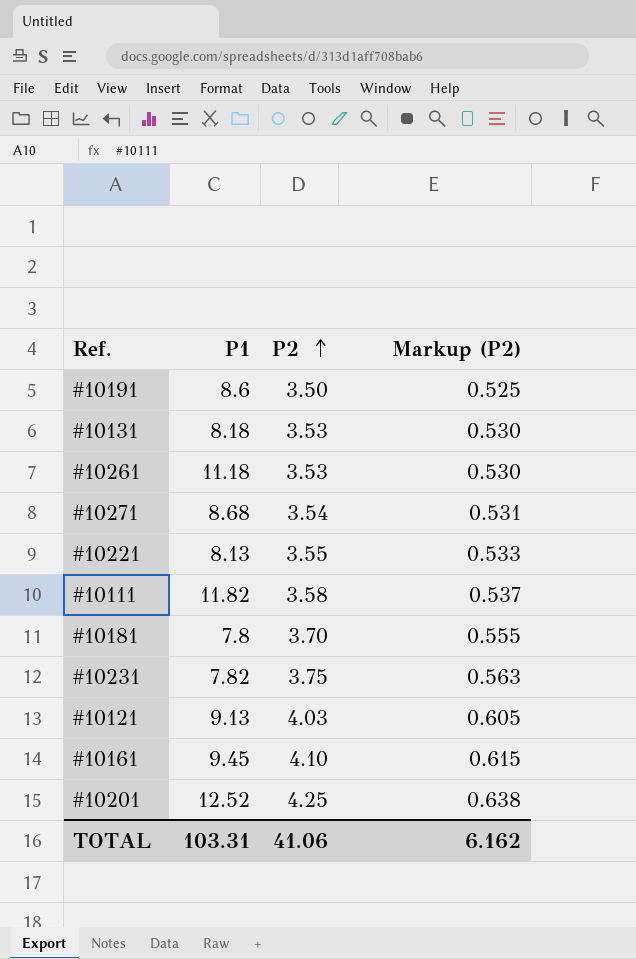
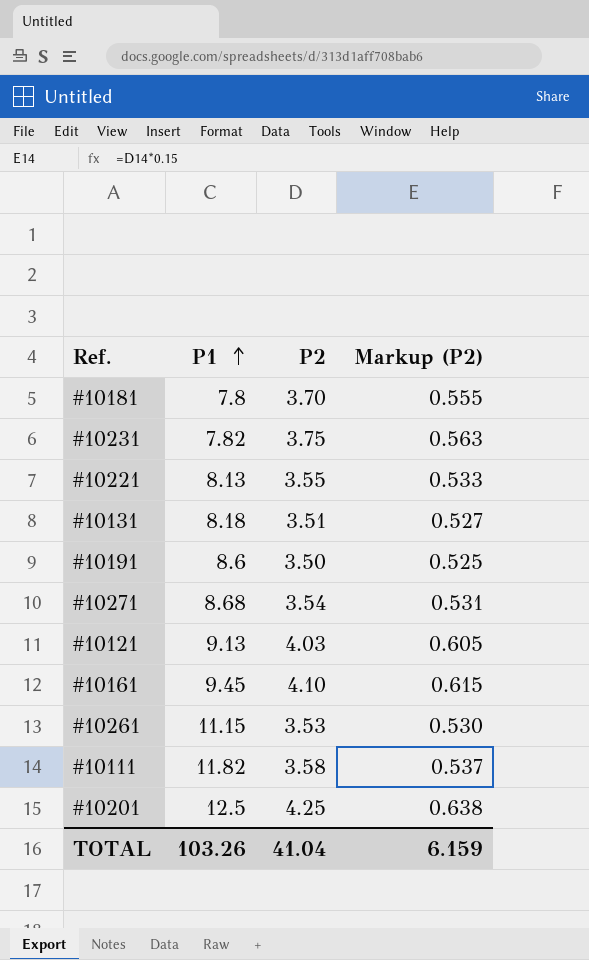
row order: P2 ascending -> P1 ascending
#10131 | P2: 3.53 -> 3.51
#10131 | Markup (P2): 0.530 -> 0.527
#10261 | P1: 11.18 -> 11.15
#10201 | P1: 12.52 -> 12.5
TOTAL | P1: 103.31 -> 103.26
TOTAL | P2: 41.06 -> 41.04
TOTAL | Markup (P2): 6.162 -> 6.159

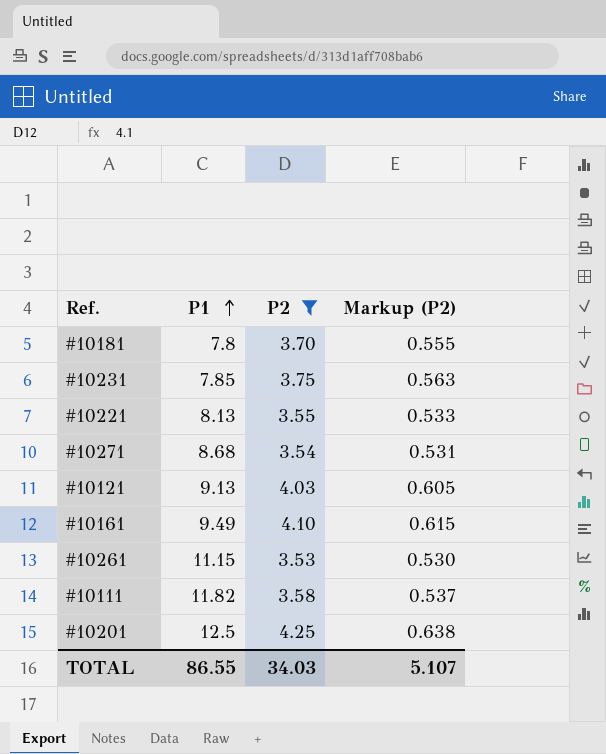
filter: none -> P2 >= 3.53
#10231 | P1: 7.82 -> 7.85
#10161 | P1: 9.45 -> 9.49
TOTAL | P1: 103.26 -> 86.55
TOTAL | P2: 41.04 -> 34.03
TOTAL | Markup (P2): 6.159 -> 5.107

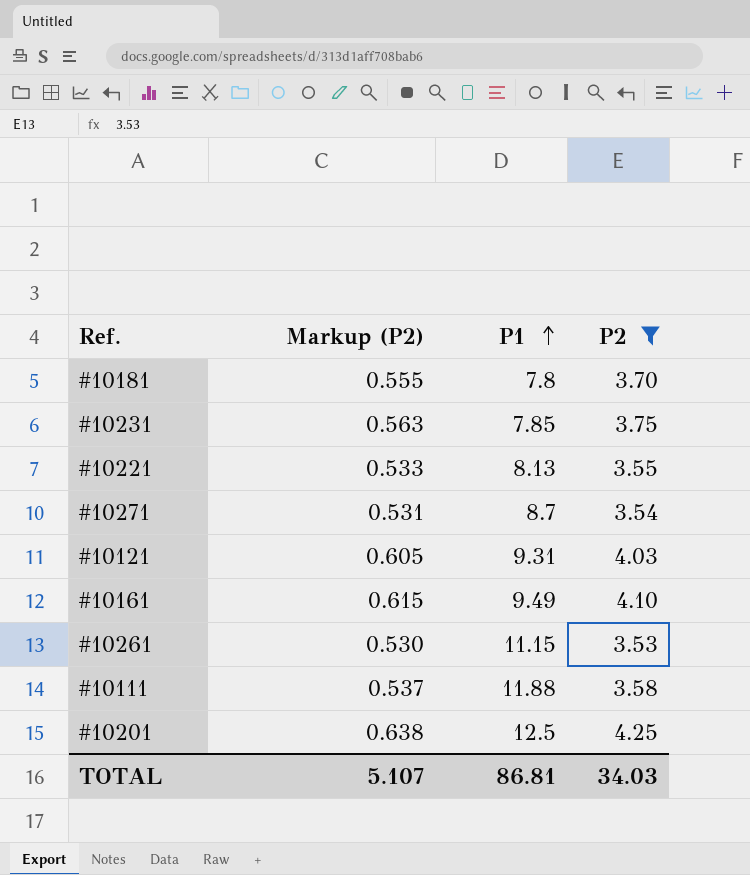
column Markup (P2) | position: 4 -> 2
#10271 | P1: 8.68 -> 8.7
#10121 | P1: 9.13 -> 9.31
#10111 | P1: 11.82 -> 11.88
TOTAL | P1: 86.55 -> 86.81

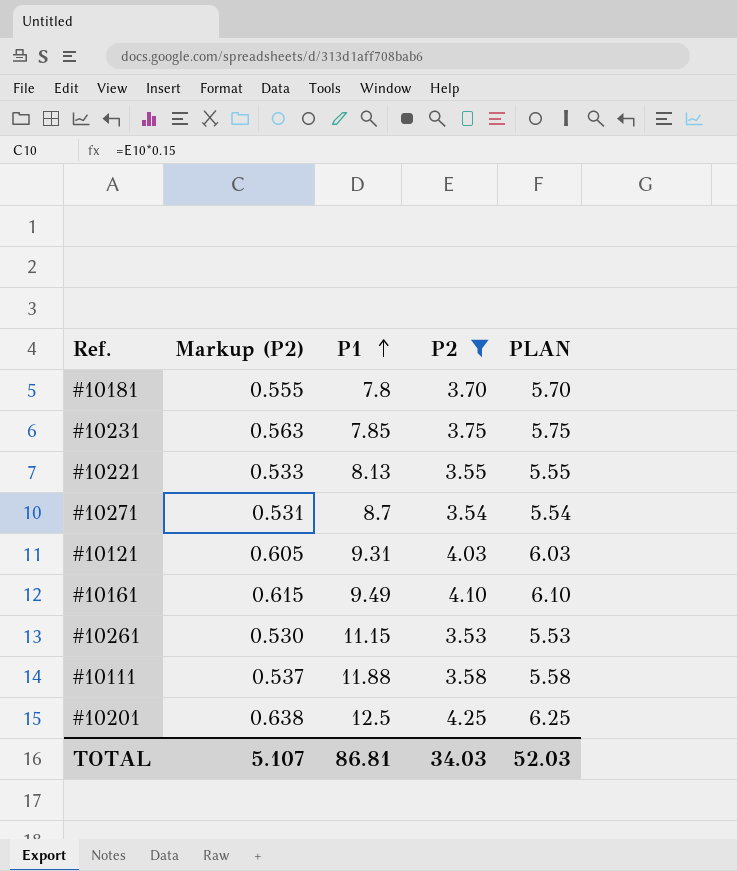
column PLAN | formula: none -> [P2] + 2

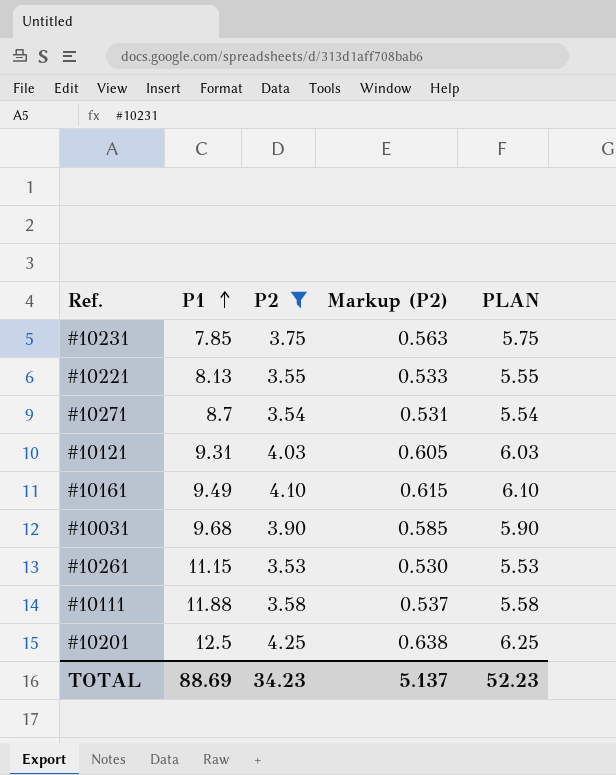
column Markup (P2) | position: 2 -> 4
row #10181: 0.555 | 7.8 | 3.70 | 5.70 -> none
row #10031: none -> 9.68 | 3.90 | 0.585 | 5.90
TOTAL | P1: 86.81 -> 88.69
TOTAL | P2: 34.03 -> 34.23
TOTAL | Markup (P2): 5.107 -> 5.137
TOTAL | PLAN: 52.03 -> 52.23

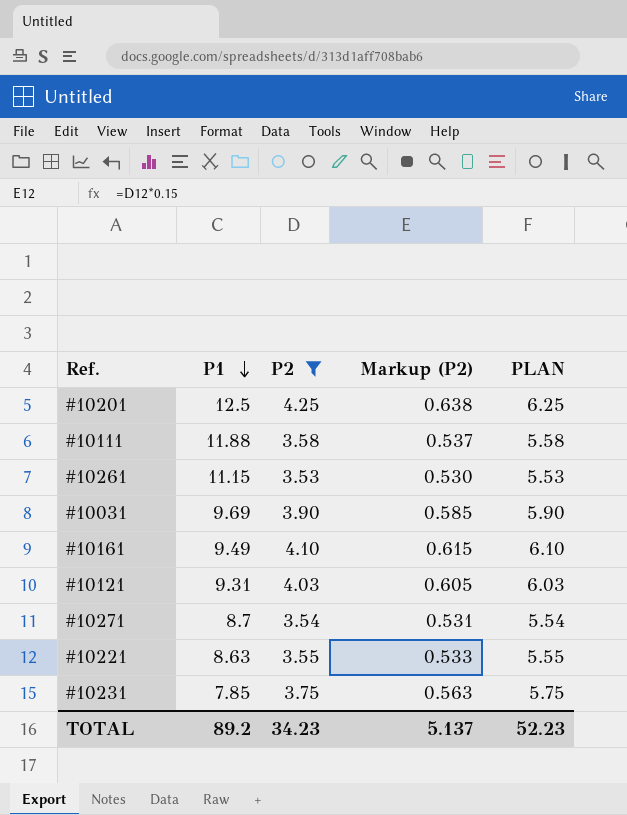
row order: P1 ascending -> P1 descending
#10031 | P1: 9.68 -> 9.69
#10221 | P1: 8.13 -> 8.63
TOTAL | P1: 88.69 -> 89.2

